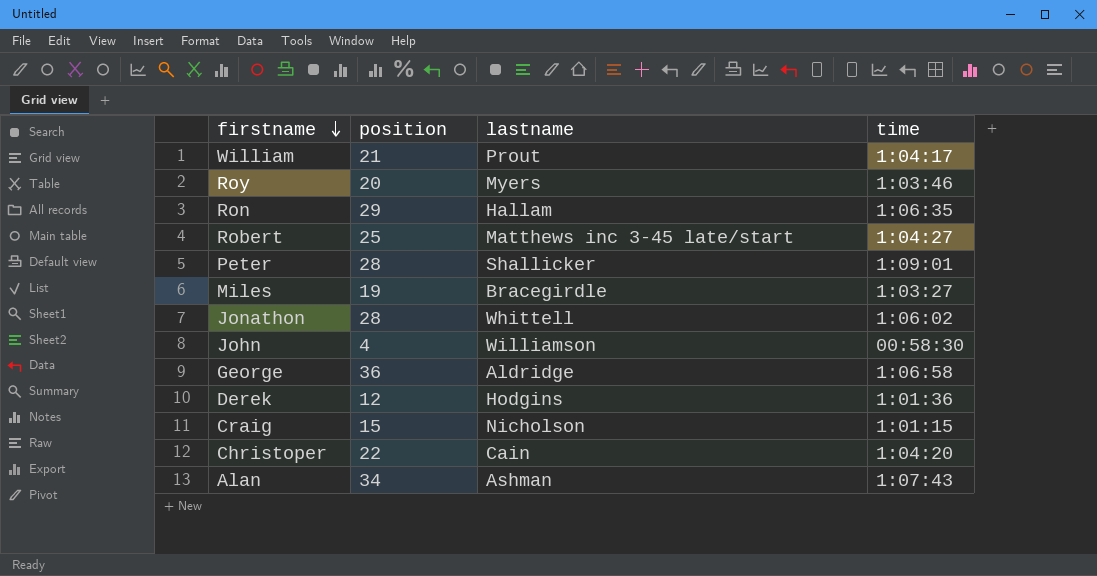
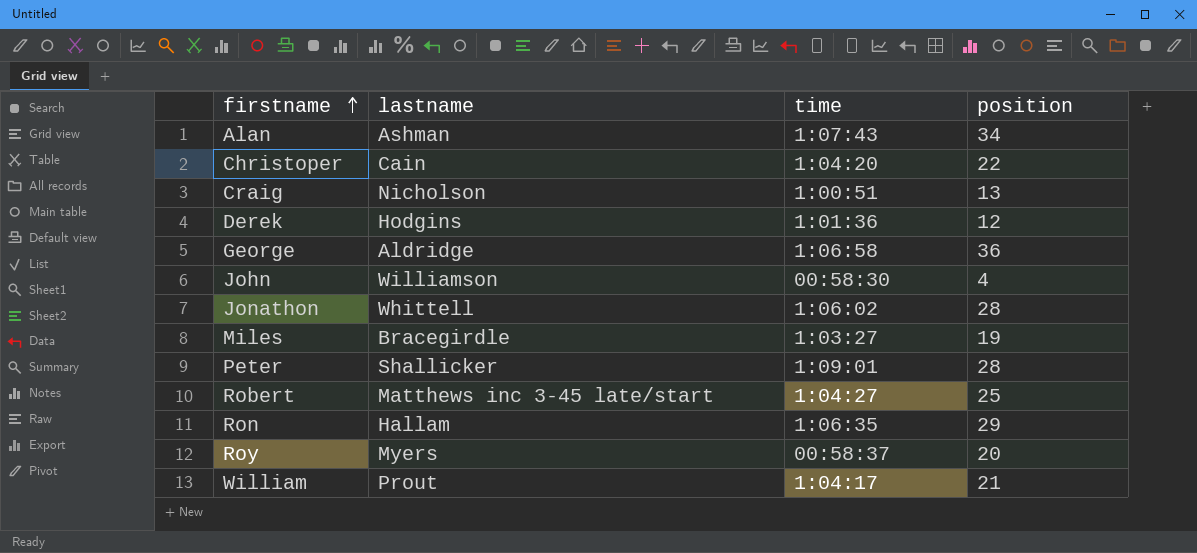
row order: firstname descending -> firstname ascending
column position | position: 2 -> 4
Craig | time: 1:01:15 -> 1:00:51
Craig | position: 15 -> 13
Roy | time: 1:03:46 -> 00:58:37

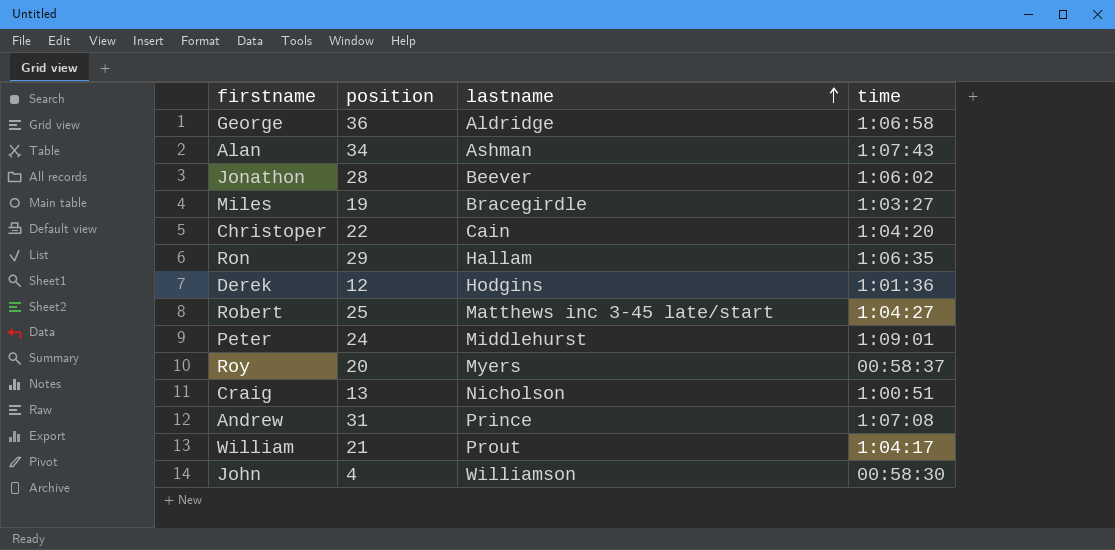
row order: firstname ascending -> lastname ascending
column position | position: 4 -> 2
Jonathon | lastname: Whittell -> Beever
Peter | position: 28 -> 24
Peter | lastname: Shallicker -> Middlehurst
row Andrew: none -> 31 | Prince | 1:07:08

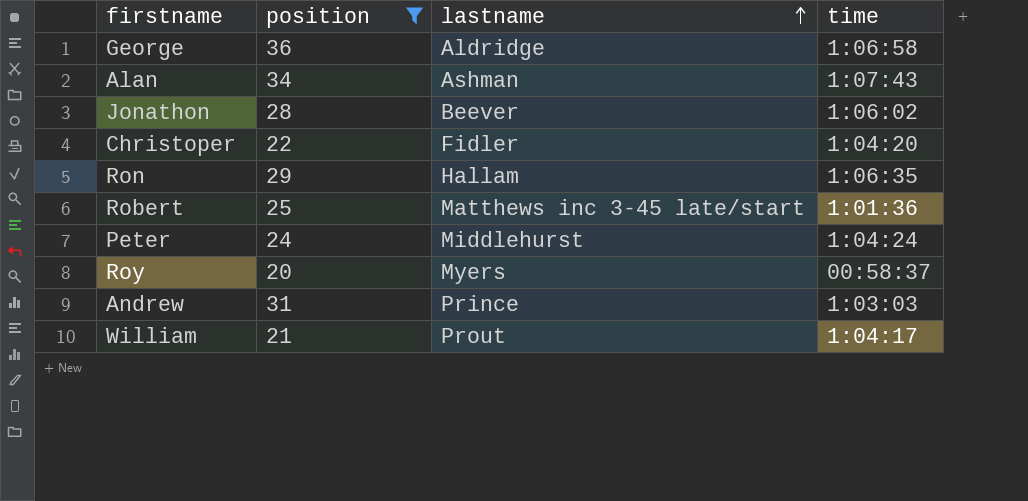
filter: none -> position >= 20
Christoper | lastname: Cain -> Fidler
Robert | time: 1:04:27 -> 1:01:36
Peter | time: 1:09:01 -> 1:04:24
Andrew | time: 1:07:08 -> 1:03:03

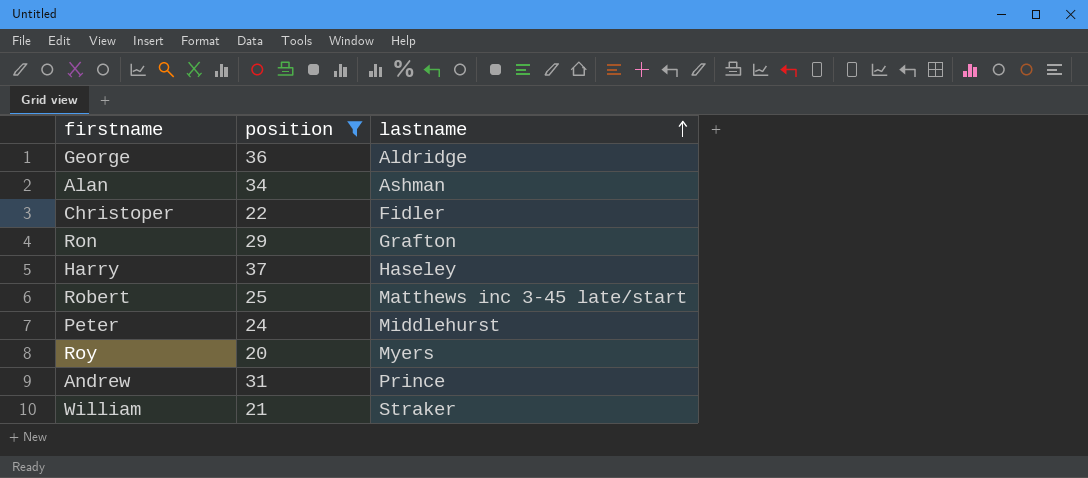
column time | position: 4 -> none
row Jonathon: 28 | Beever | 1:06:02 -> none
Ron | lastname: Hallam -> Grafton
row Harry: none -> 37 | Haseley
William | lastname: Prout -> Straker

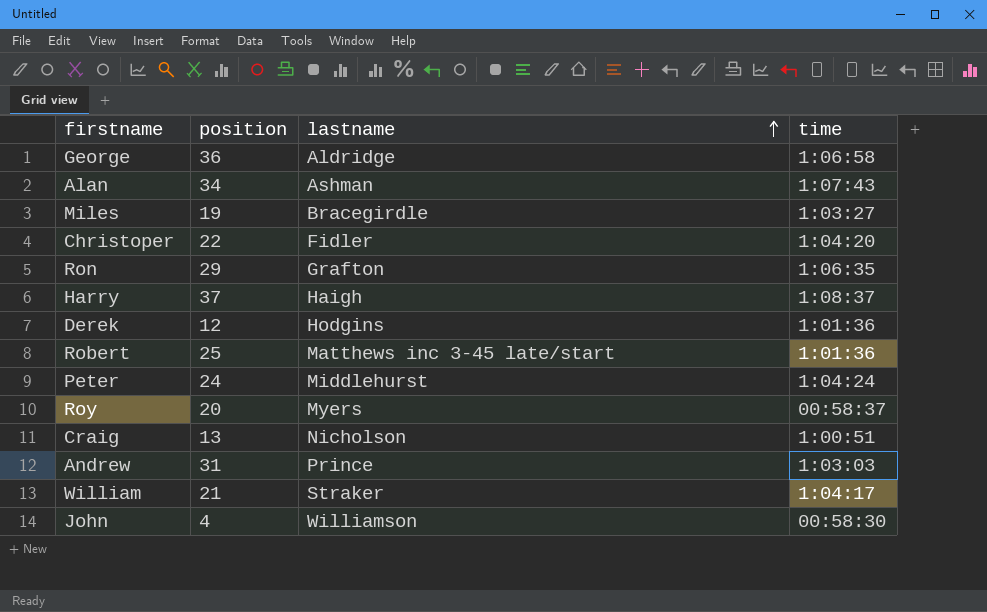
filter: position >= 20 -> none
column time | position: none -> 4
Harry | lastname: Haseley -> Haigh

